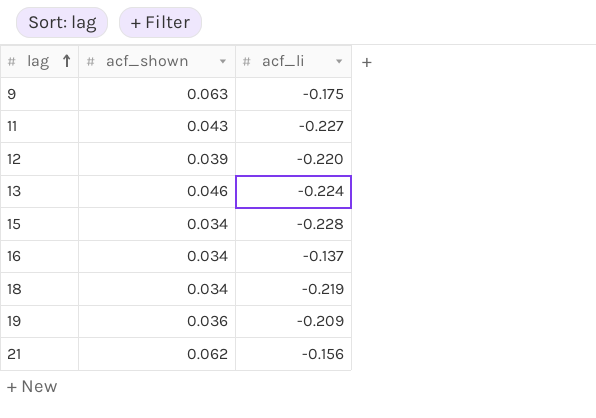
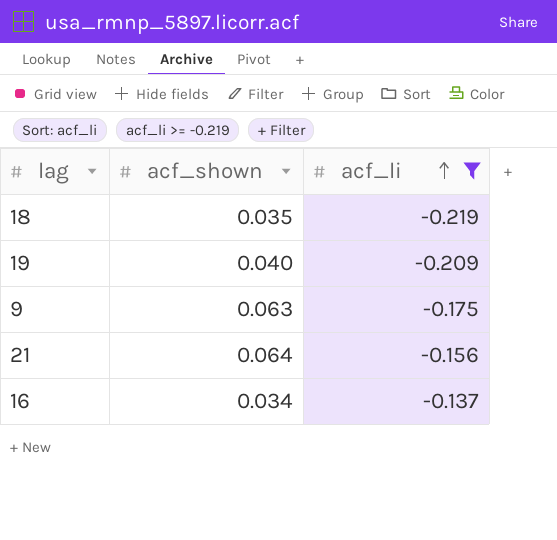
filter: none -> acf_li >= -0.219
row order: lag ascending -> acf_li ascending
18 | acf_shown: 0.034 -> 0.035
19 | acf_shown: 0.036 -> 0.040
21 | acf_shown: 0.062 -> 0.064

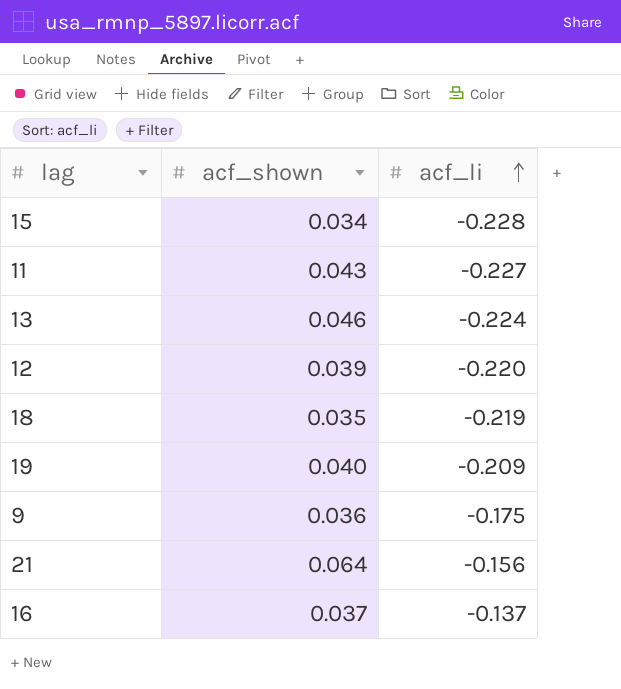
filter: acf_li >= -0.219 -> none
9 | acf_shown: 0.063 -> 0.036
16 | acf_shown: 0.034 -> 0.037

